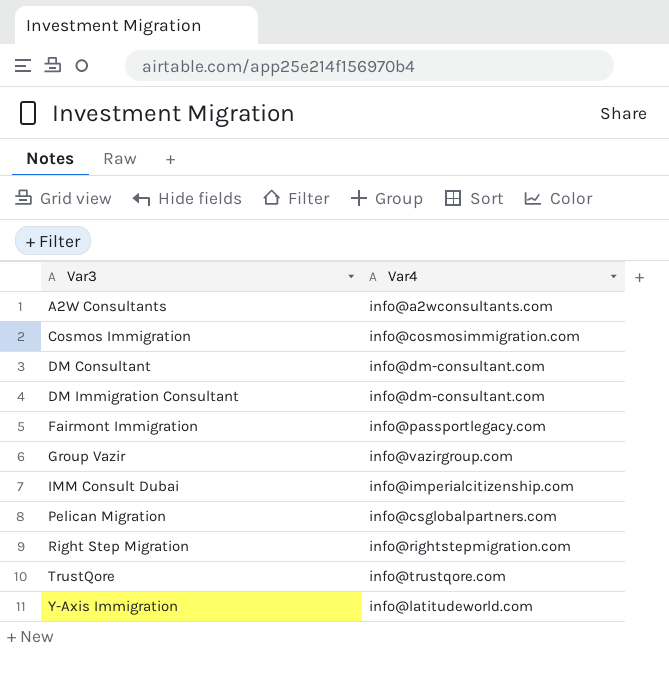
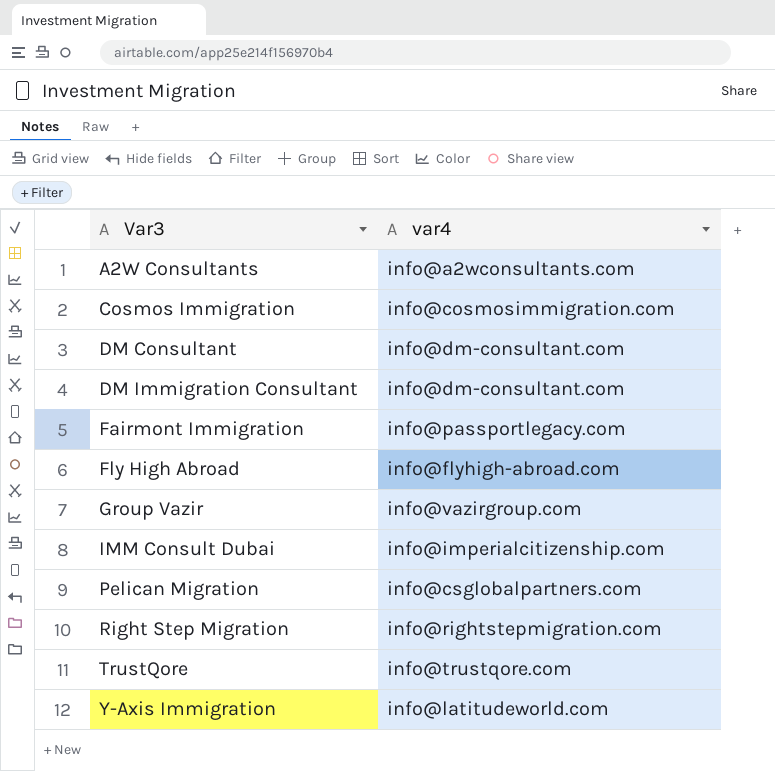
column name: Var4 -> var4
row Fly High Abroad: none -> info@flyhigh-abroad.com

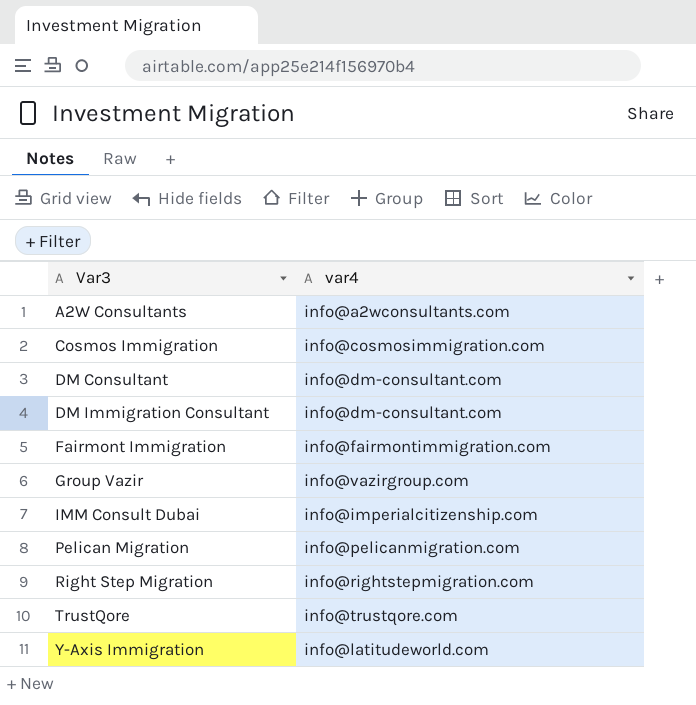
row Fly High Abroad: info@flyhigh-abroad.com -> none
Fairmont Immigration | var4: info@passportlegacy.com -> info@fairmontimmigration.com
Pelican Migration | var4: info@csglobalpartners.com -> info@pelicanmigration.com

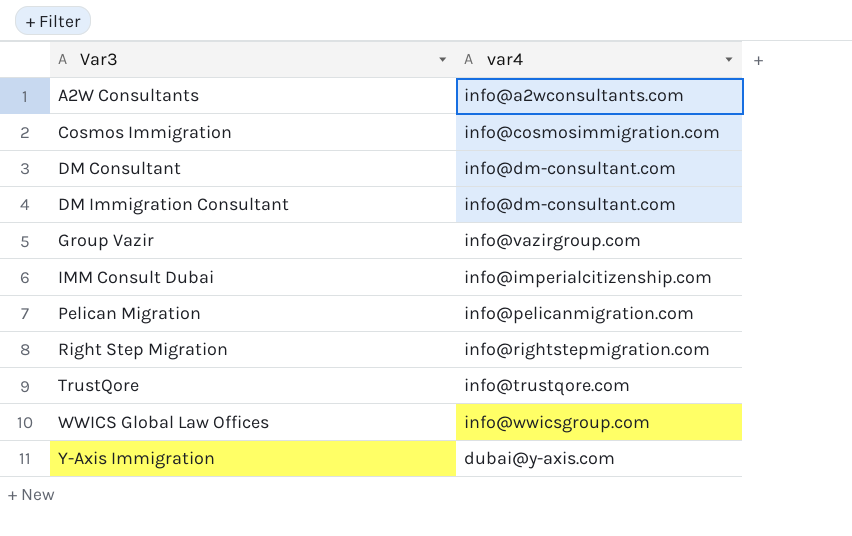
row Fairmont Immigration: info@fairmontimmigration.com -> none
row WWICS Global Law Offices: none -> info@wwicsgroup.com
Y-Axis Immigration | var4: info@latitudeworld.com -> dubai@y-axis.com

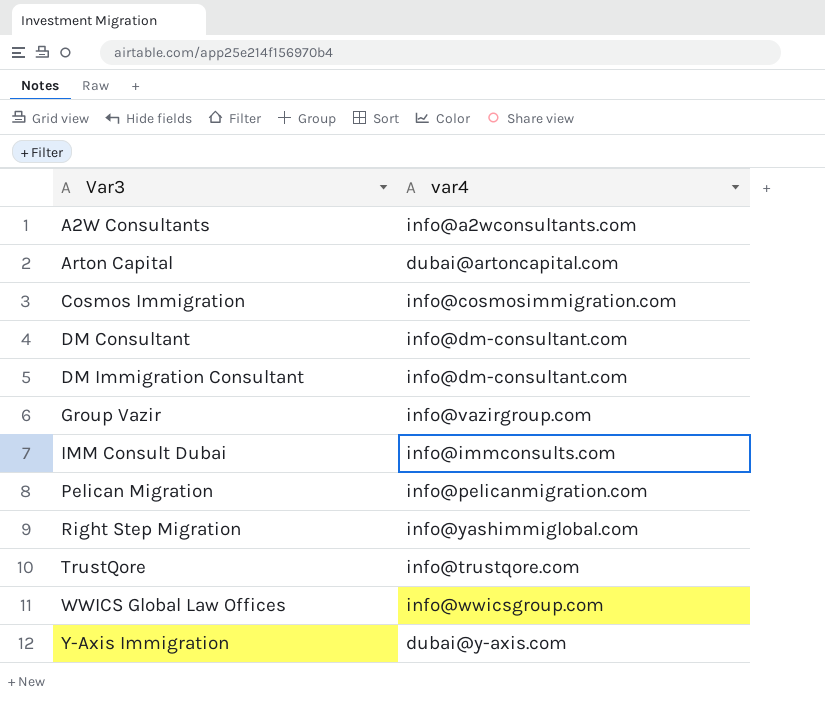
row Arton Capital: none -> dubai@artoncapital.com
IMM Consult Dubai | var4: info@imperialcitizenship.com -> info@immconsults.com
Right Step Migration | var4: info@rightstepmigration.com -> info@yashimmiglobal.com

